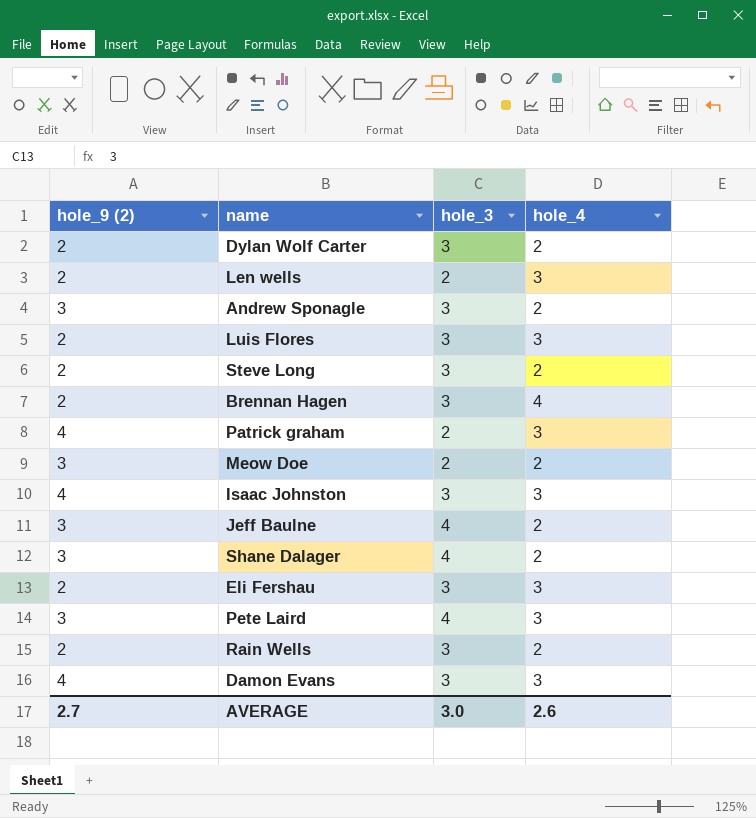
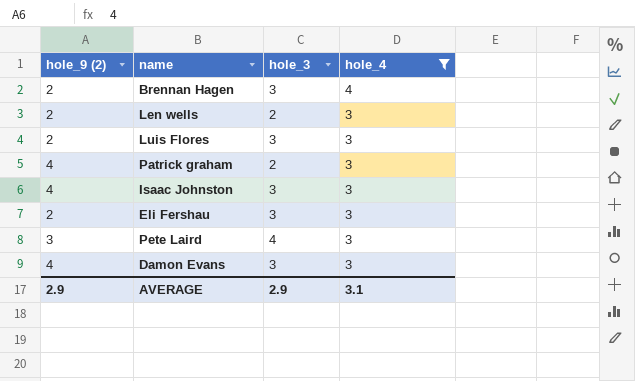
filter: none -> hole_4 != 2
row order: none -> hole_4 descending
AVERAGE | hole_9 (2): 2.7 -> 2.9
AVERAGE | hole_3: 3.0 -> 2.9
AVERAGE | hole_4: 2.6 -> 3.1

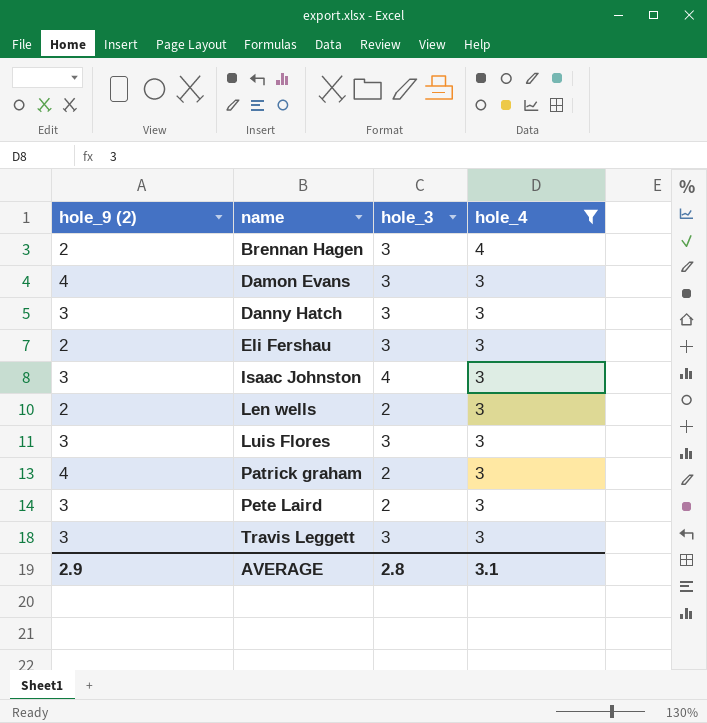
row order: hole_4 descending -> name ascending
row Danny Hatch: none -> 3 | 3 | 3
Isaac Johnston | hole_9 (2): 4 -> 3
Isaac Johnston | hole_3: 3 -> 4
Luis Flores | hole_9 (2): 2 -> 3
Pete Laird | hole_3: 4 -> 2
row Travis Leggett: none -> 3 | 3 | 3
AVERAGE | hole_3: 2.9 -> 2.8

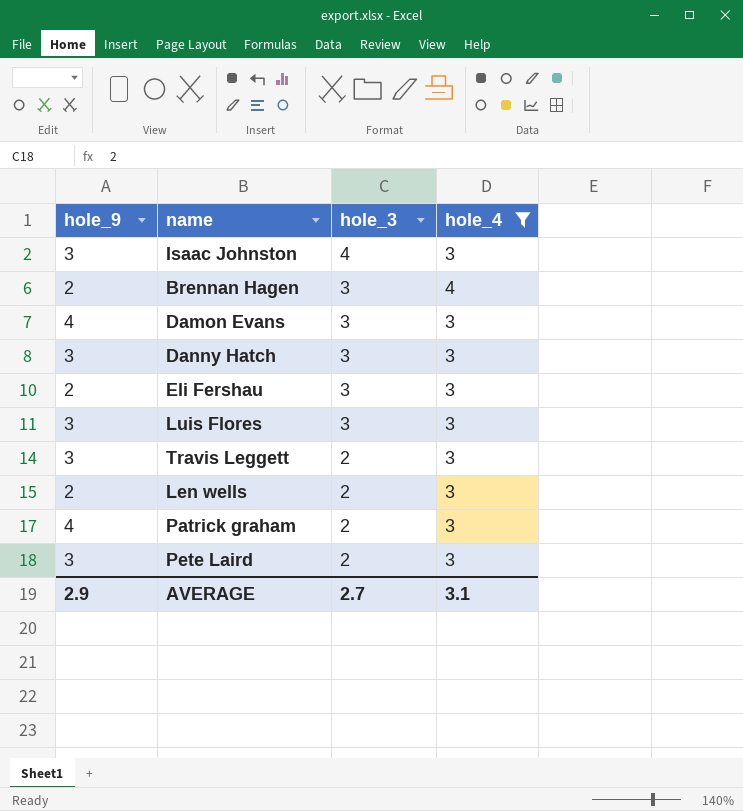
row order: name ascending -> hole_3 descending
column name: hole_9 (2) -> hole_9
Travis Leggett | hole_3: 3 -> 2
AVERAGE | hole_3: 2.8 -> 2.7

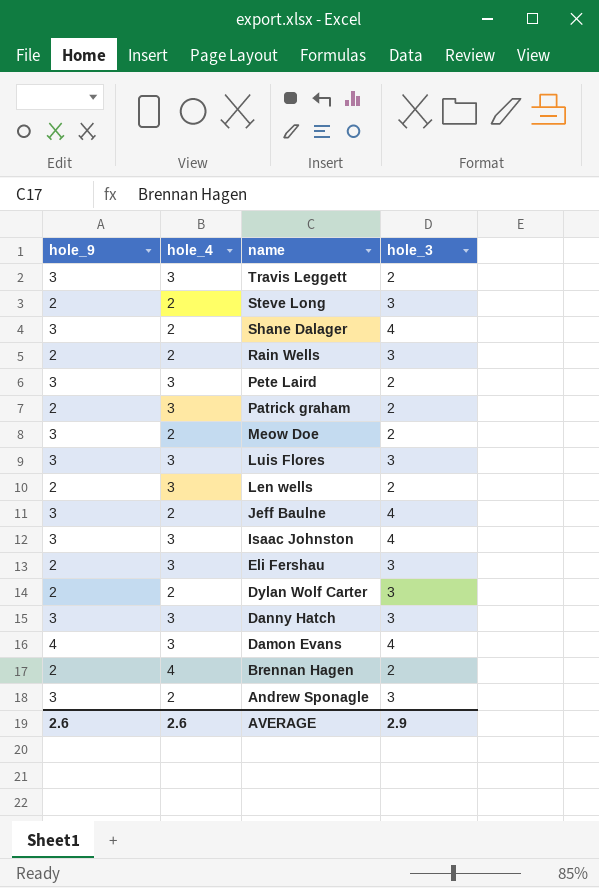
filter: hole_4 != 2 -> none
row order: hole_3 descending -> name descending
column hole_4 | position: 4 -> 2
Patrick graham | hole_9: 4 -> 2
Damon Evans | hole_3: 3 -> 4
Brennan Hagen | hole_3: 3 -> 2
AVERAGE | hole_9: 2.9 -> 2.6
AVERAGE | hole_4: 3.1 -> 2.6
AVERAGE | hole_3: 2.7 -> 2.9

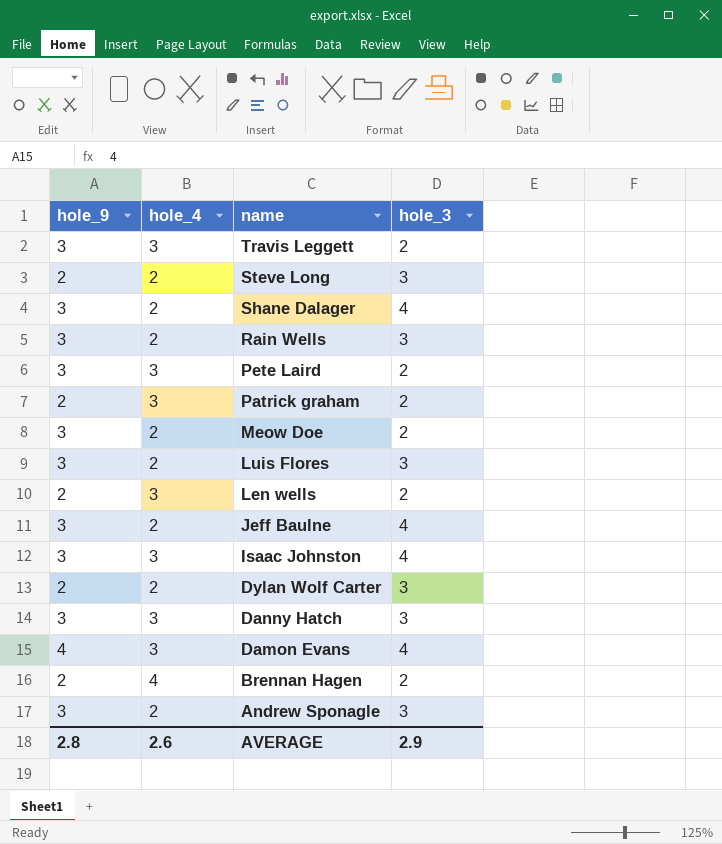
row Eli Fershau: 2 | 3 | 3 -> none
Rain Wells | hole_9: 2 -> 3
Luis Flores | hole_4: 3 -> 2
AVERAGE | hole_9: 2.6 -> 2.8

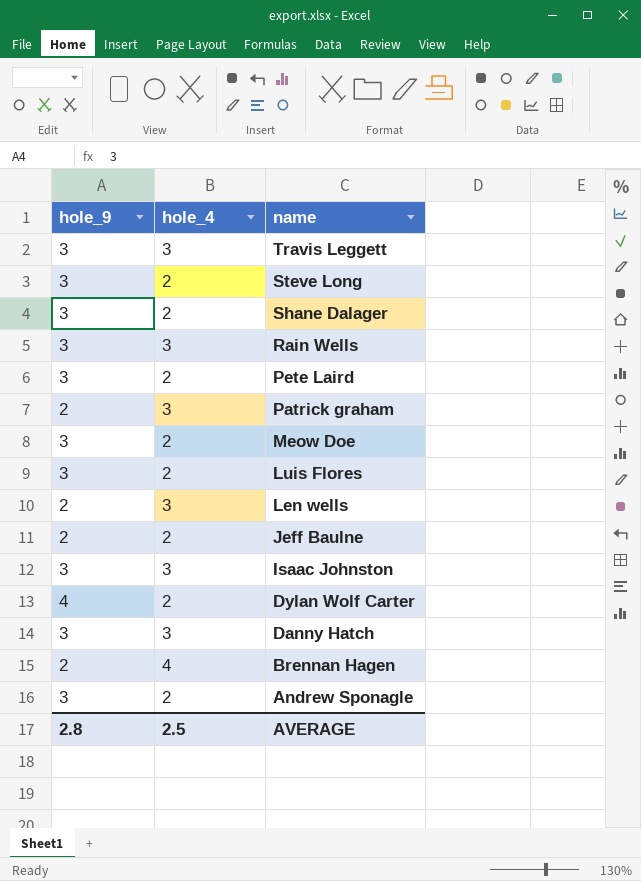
column hole_3 | position: 4 -> none
row Damon Evans: 4 | 3 | 4 -> none
Steve Long | hole_9: 2 -> 3
Rain Wells | hole_4: 2 -> 3
Pete Laird | hole_4: 3 -> 2
Jeff Baulne | hole_9: 3 -> 2
Dylan Wolf Carter | hole_9: 2 -> 4
AVERAGE | hole_4: 2.6 -> 2.5

